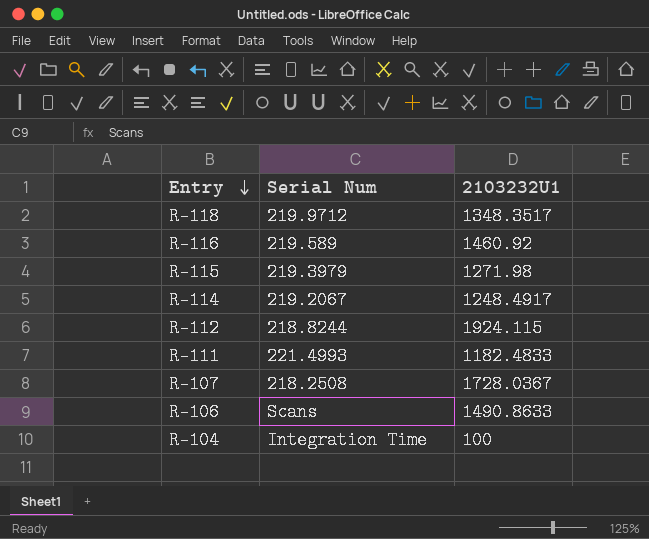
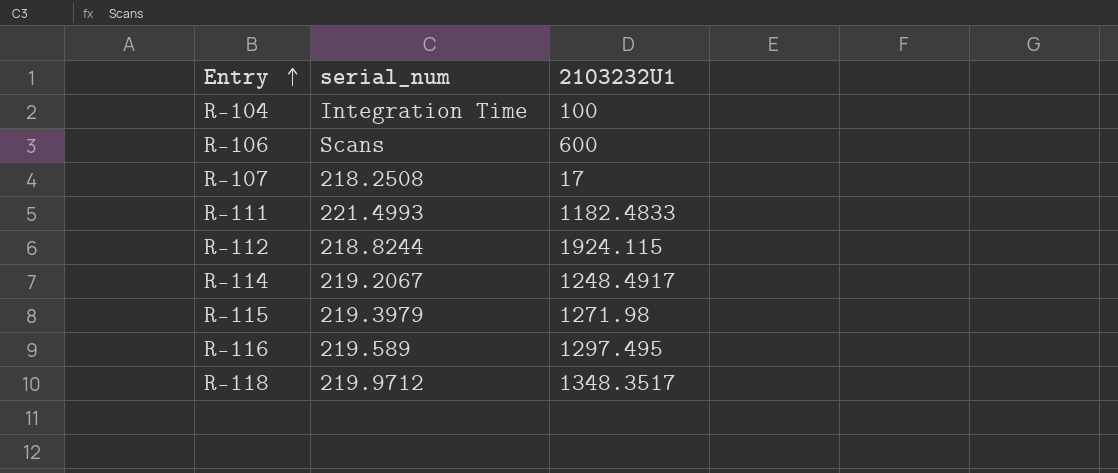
row order: Entry descending -> Entry ascending
column name: Serial Num -> serial_num
R-106 | 2103232U1: 1490.8633 -> 600
R-107 | 2103232U1: 1728.0367 -> 17
R-116 | 2103232U1: 1460.92 -> 1297.495

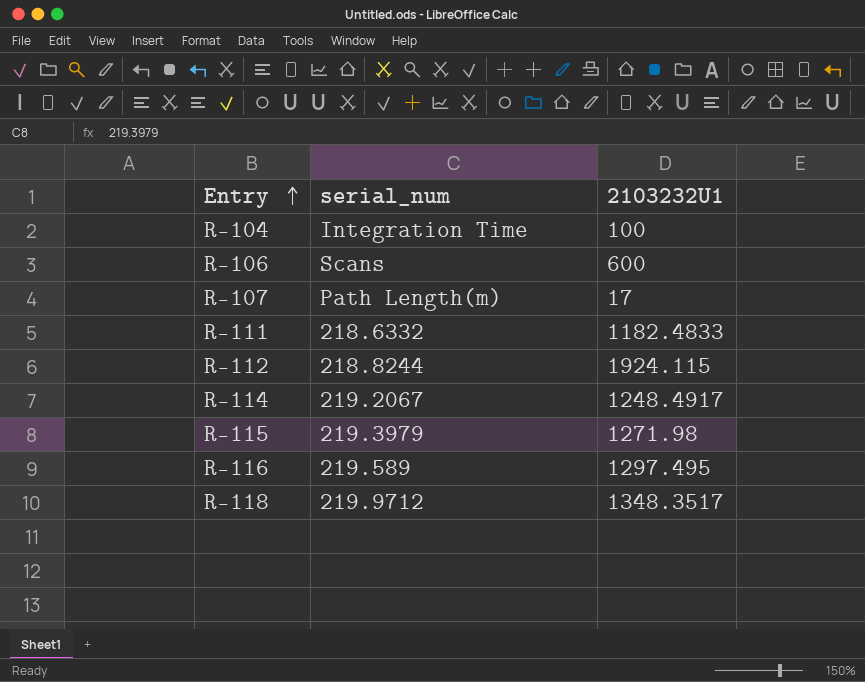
R-107 | serial_num: 218.2508 -> Path Length(m)
R-111 | serial_num: 221.4993 -> 218.6332

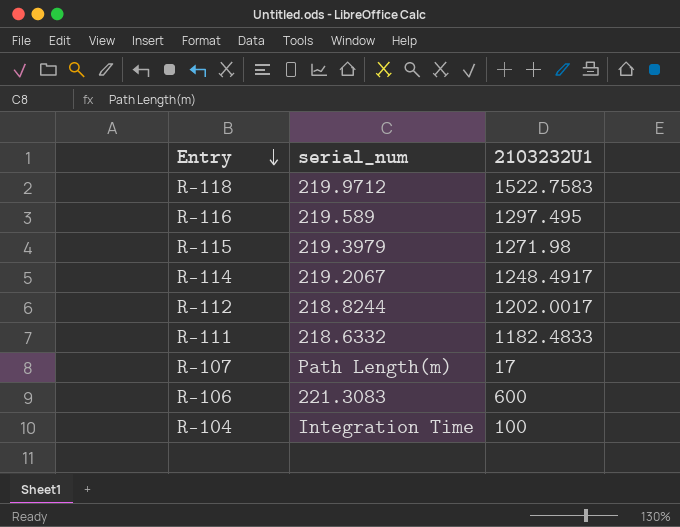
row order: Entry ascending -> Entry descending
R-118 | 2103232U1: 1348.3517 -> 1522.7583
R-112 | 2103232U1: 1924.115 -> 1202.0017
R-106 | serial_num: Scans -> 221.3083

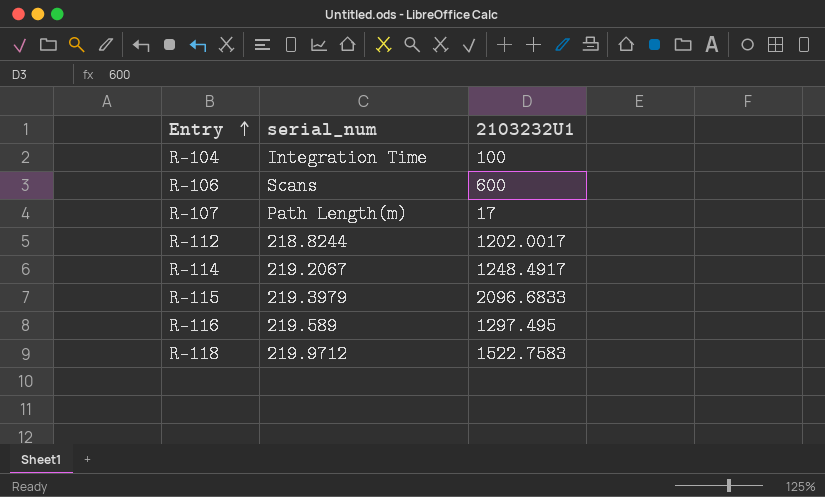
row order: Entry descending -> Entry ascending
row R-111: 218.6332 | 1182.4833 -> none
R-106 | serial_num: 221.3083 -> Scans
R-115 | 2103232U1: 1271.98 -> 2096.6833

